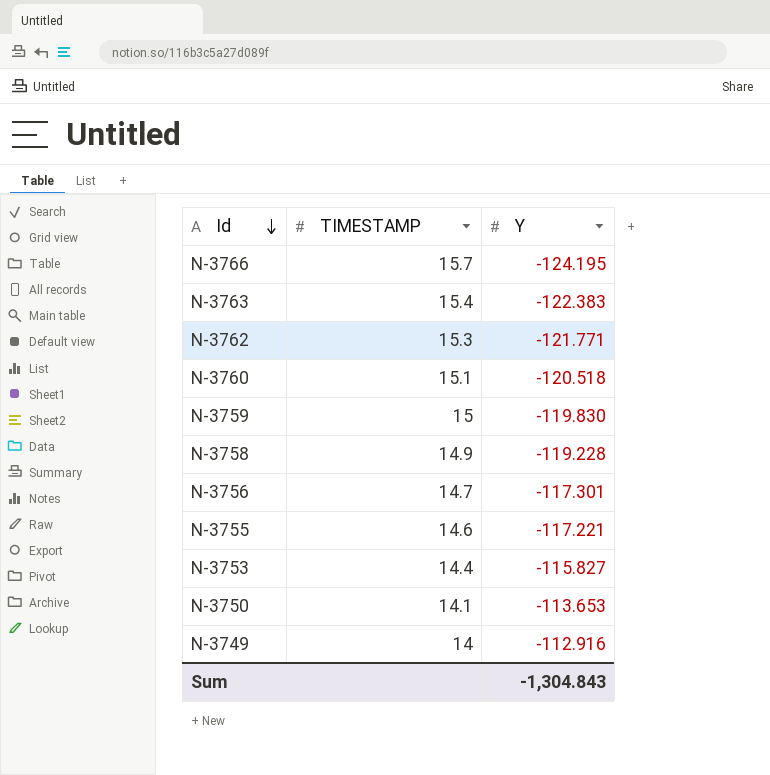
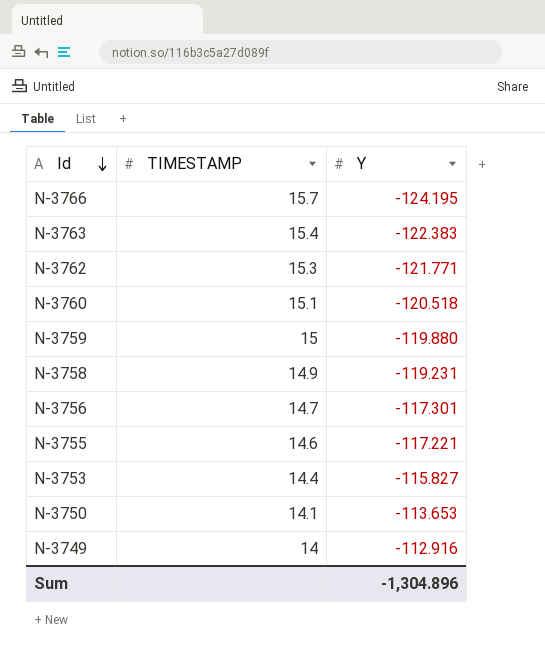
N-3759 | Y: -119.830 -> -119.880
N-3758 | Y: -119.228 -> -119.231
Sum | Y: -1,304.843 -> -1,304.896

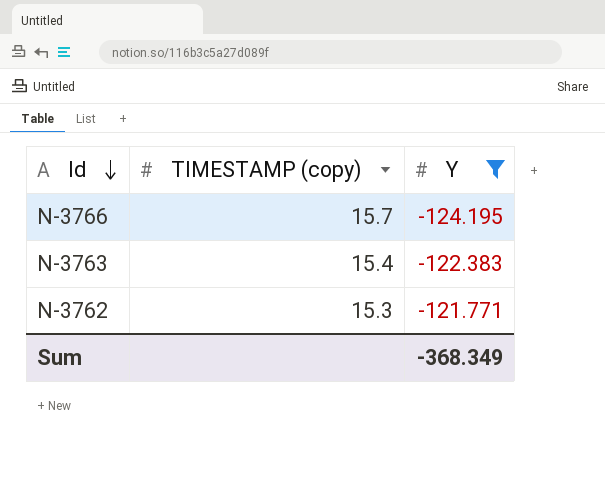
filter: none -> Y <= -121.771
column name: TIMESTAMP -> TIMESTAMP (copy)
Sum | Y: -1,304.896 -> -368.349

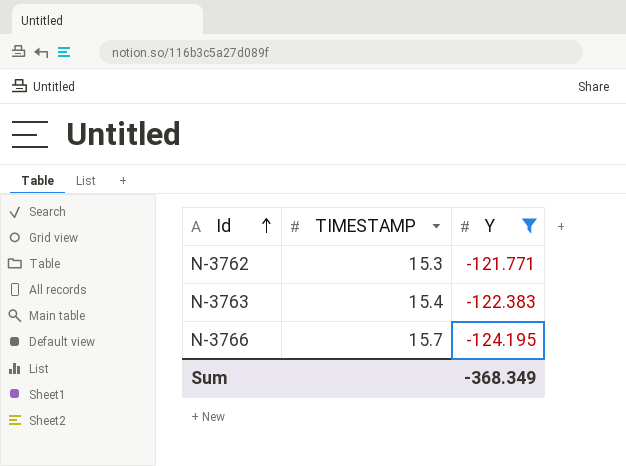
row order: Id descending -> Id ascending
column name: TIMESTAMP (copy) -> TIMESTAMP

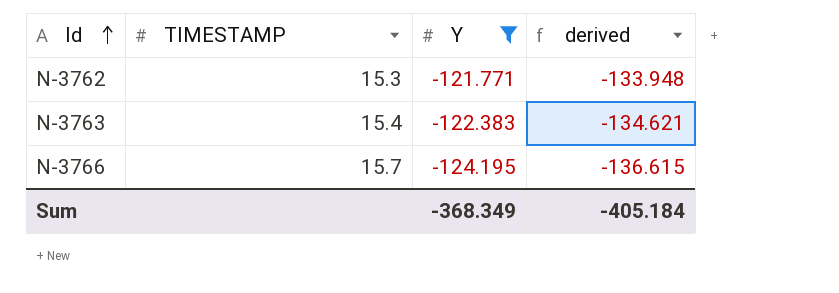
column derived | formula: none -> [Y] * 1.1

